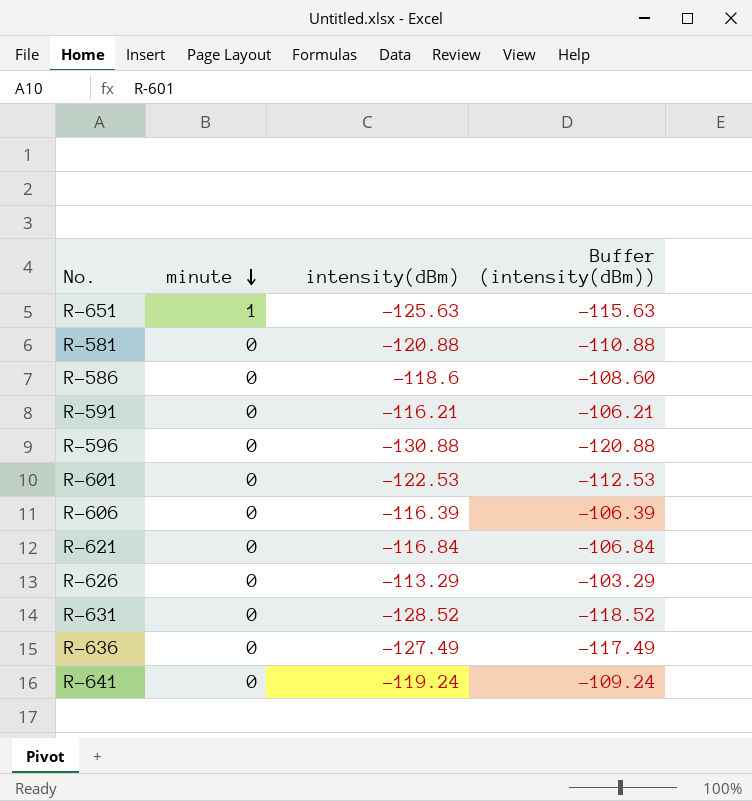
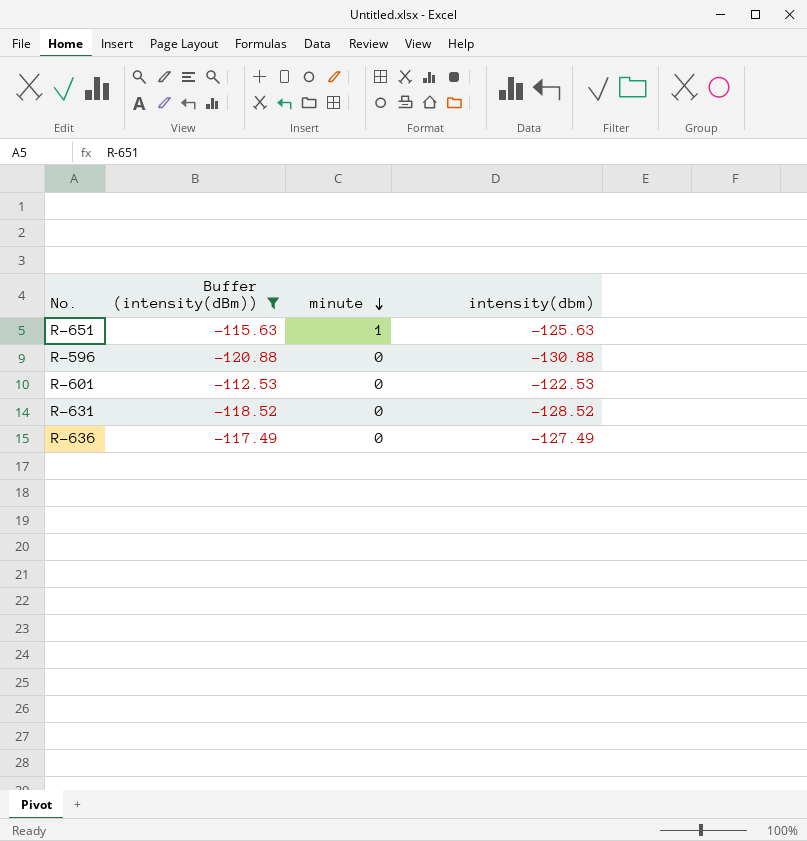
filter: none -> Buffer (intensity(dBm)) <= -112.53
column Buffer (intensity(dBm)) | position: 4 -> 2
column name: intensity(dBm) -> intensity(dbm)

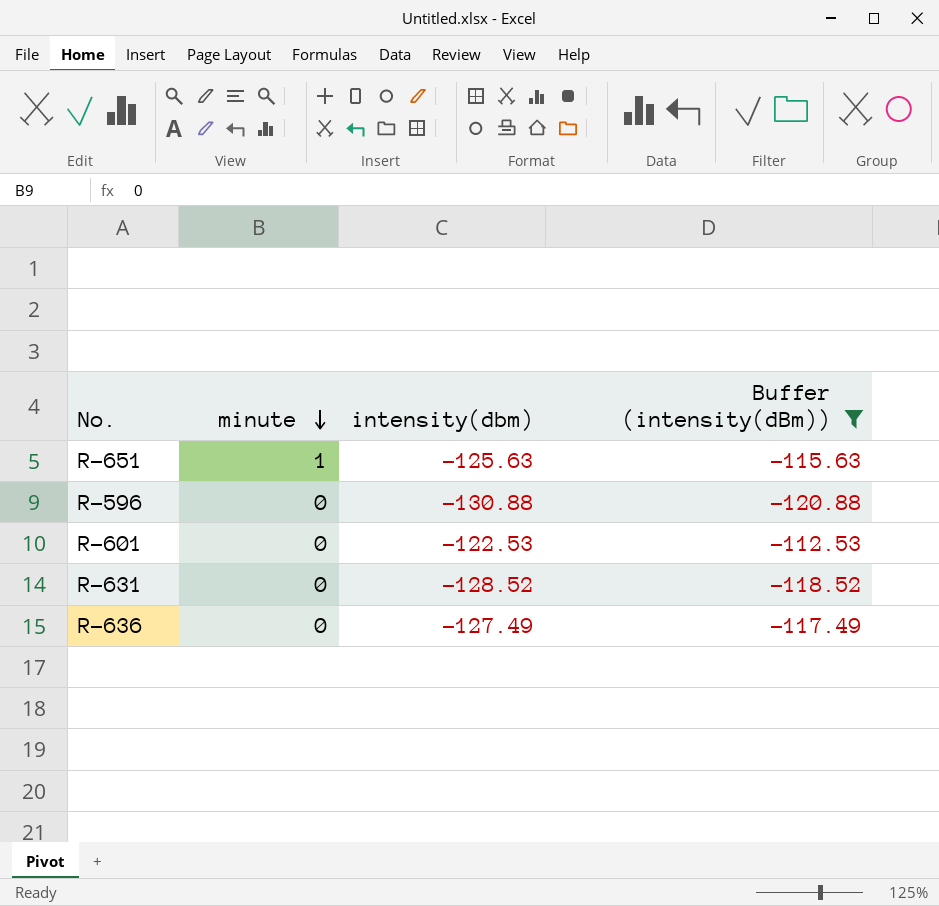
column Buffer (intensity(dBm)) | position: 2 -> 4

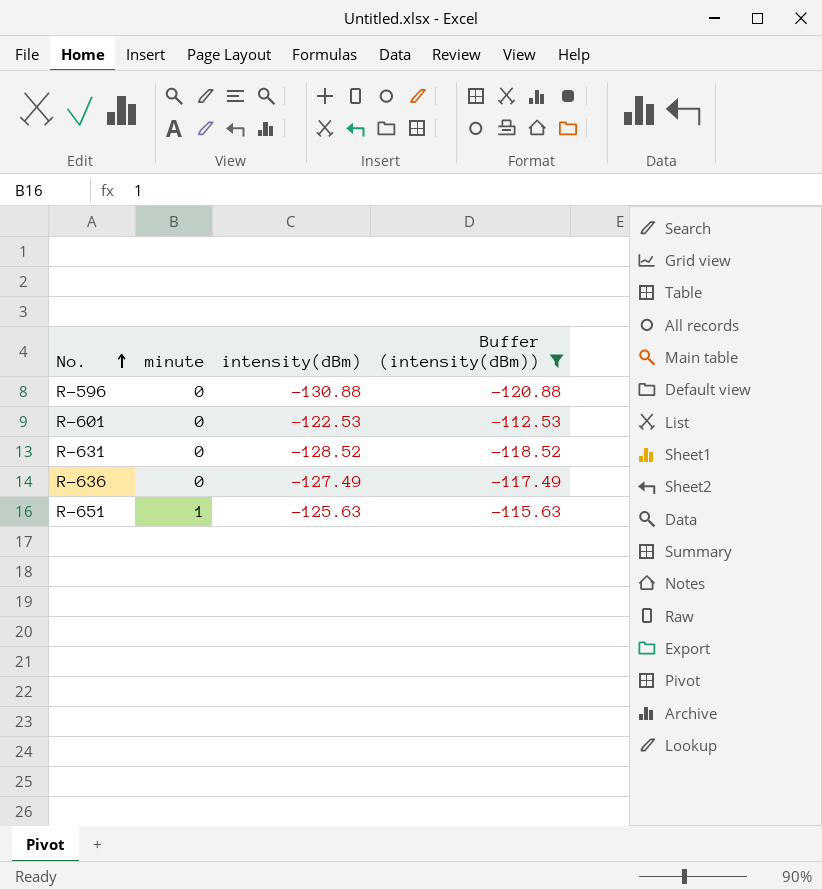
row order: minute descending -> No. ascending
column name: intensity(dbm) -> intensity(dBm)

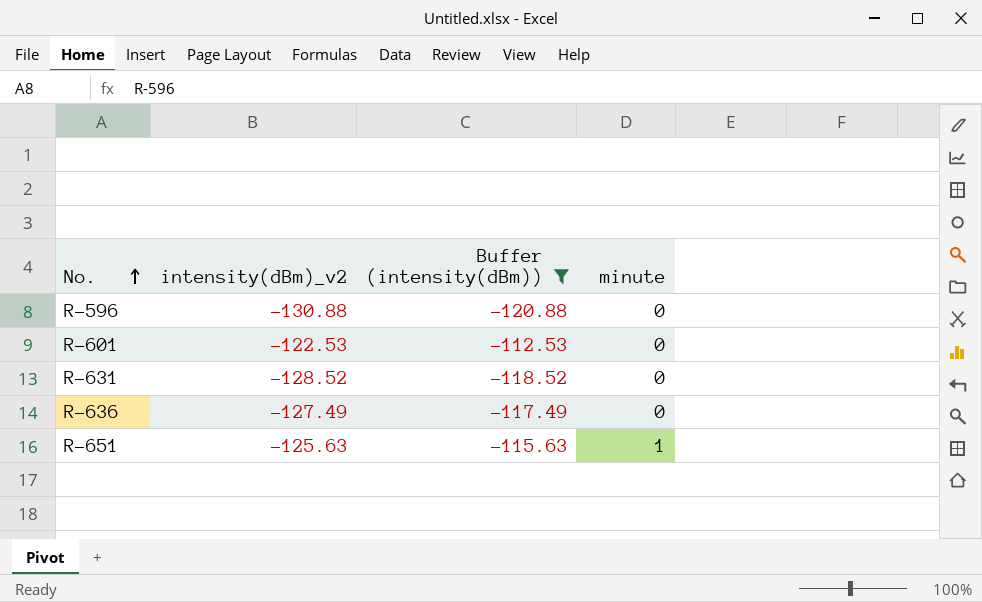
column name: intensity(dBm) -> intensity(dBm)_v2
column minute | position: 2 -> 4

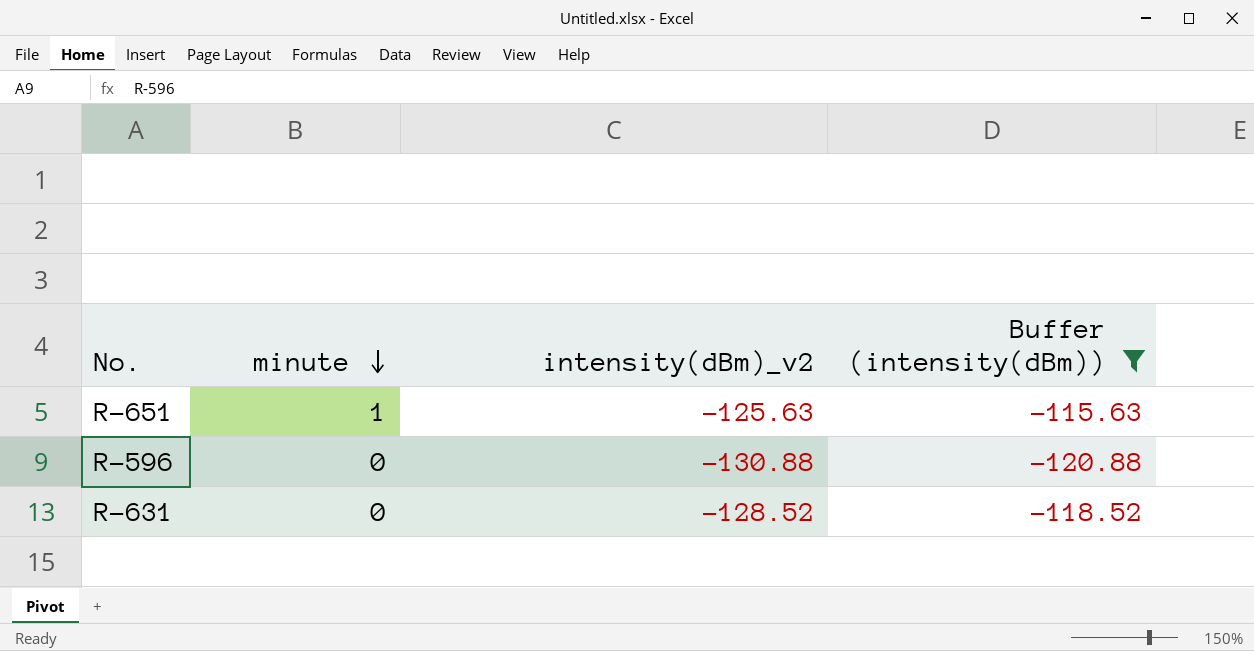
row order: No. ascending -> minute descending
column minute | position: 4 -> 2
row R-601: -122.53 | -112.53 | 0 -> none
row R-636: -127.49 | -117.49 | 0 -> none

